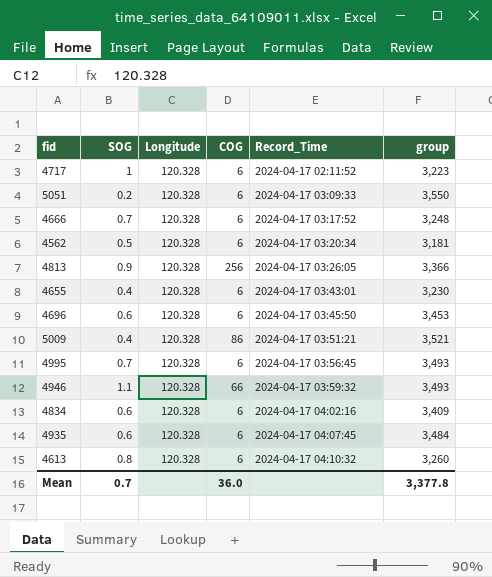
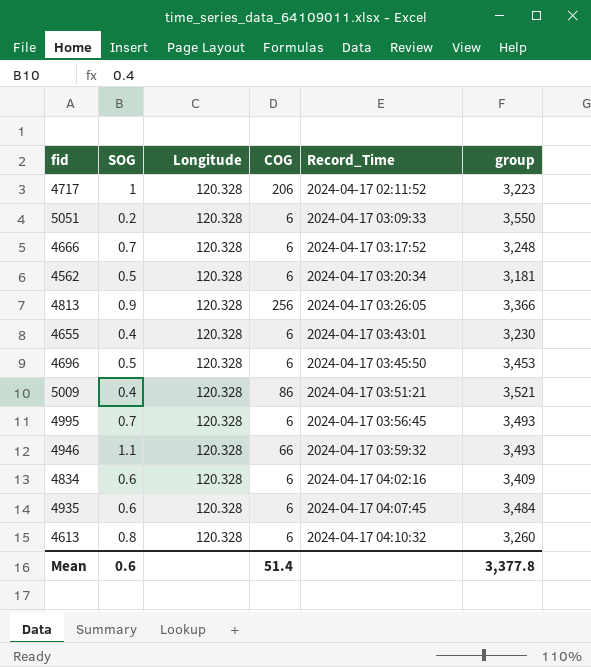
4717 | COG: 6 -> 206
4696 | SOG: 0.6 -> 0.5
Mean | SOG: 0.7 -> 0.6
Mean | COG: 36.0 -> 51.4

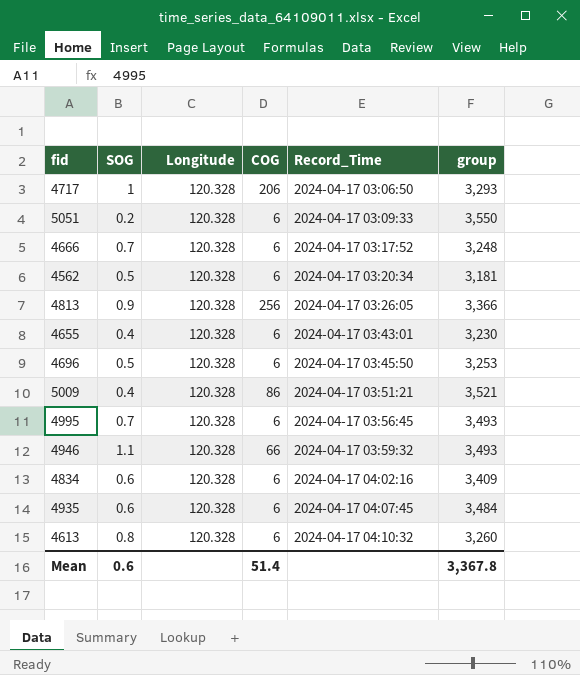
4717 | Record_Time: 2024-04-17 02:11:52 -> 2024-04-17 03:06:50
4717 | group: 3,223 -> 3,293
4696 | group: 3,453 -> 3,253
Mean | group: 3,377.8 -> 3,367.8

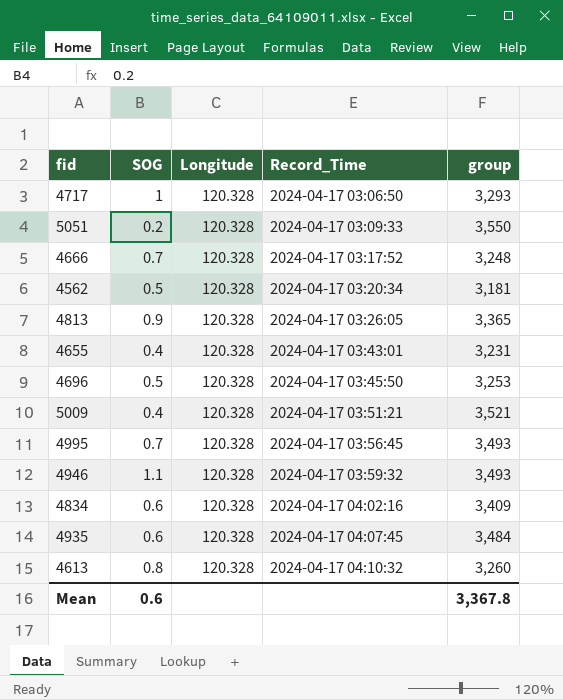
column COG | position: 4 -> none
4813 | group: 3,366 -> 3,365
4655 | group: 3,230 -> 3,231

